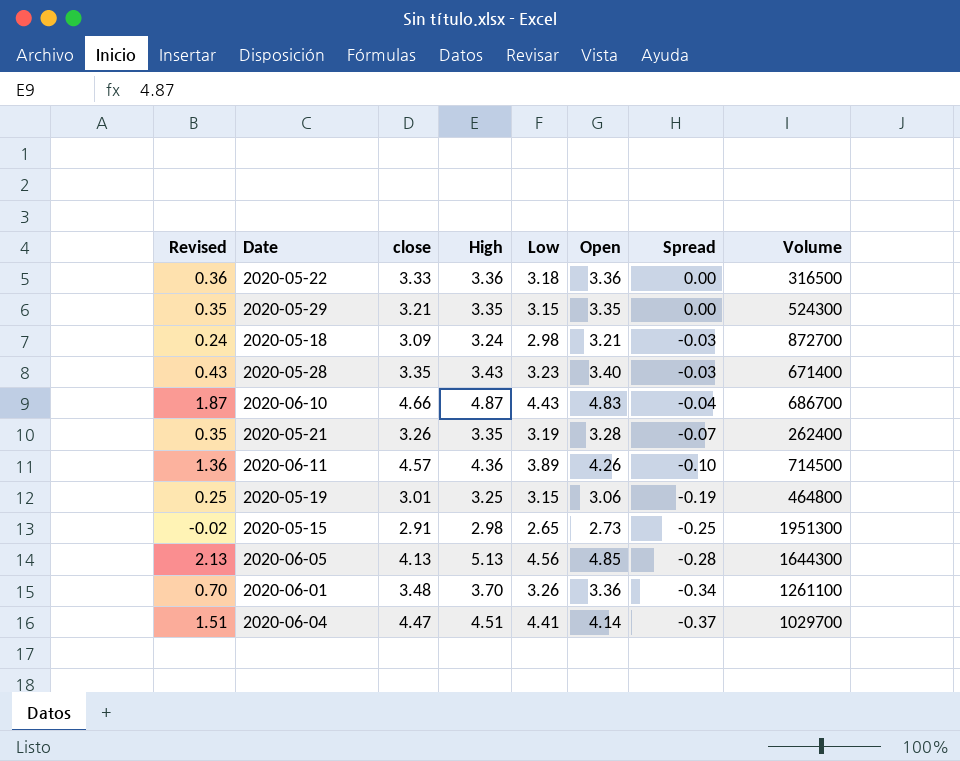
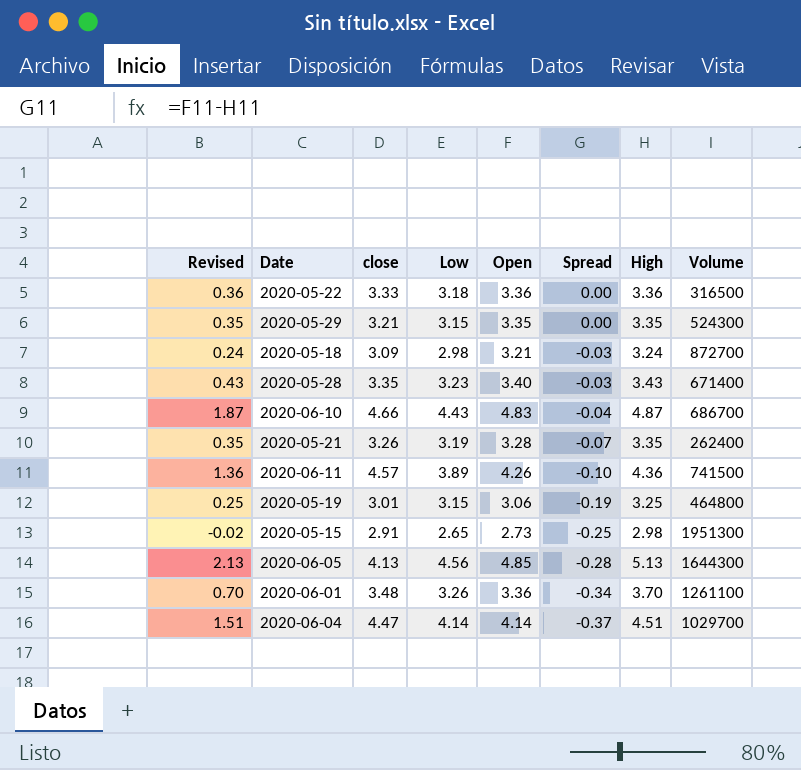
column High | position: 4 -> 7
2020-06-11 | Volume: 714500 -> 741500
2020-06-04 | Low: 4.41 -> 4.14

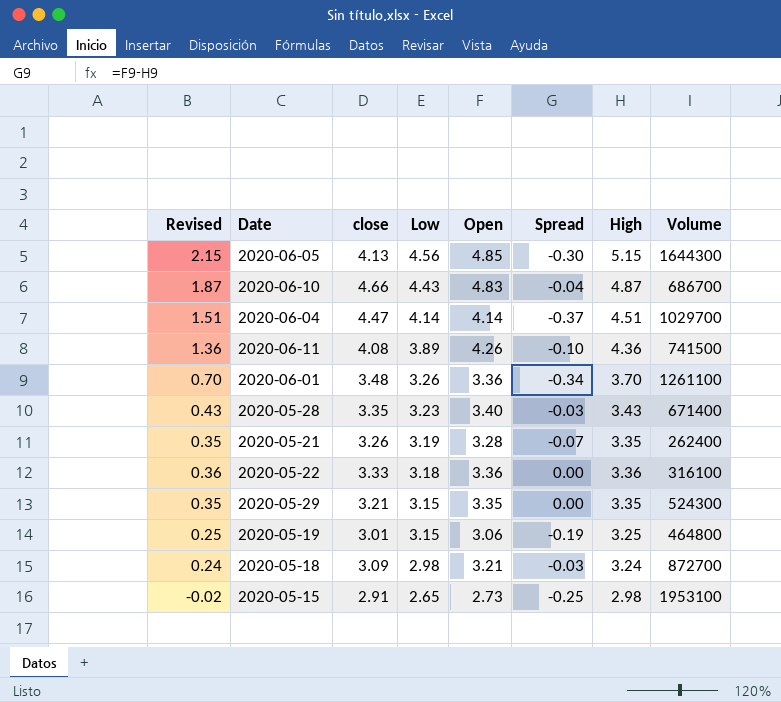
row order: Spread descending -> Low descending
2020-06-05 | Revised: 2.13 -> 2.15
2020-06-05 | Spread: -0.28 -> -0.30
2020-06-05 | High: 5.13 -> 5.15
2020-06-11 | close: 4.57 -> 4.08
2020-05-22 | Volume: 316500 -> 316100
2020-05-15 | Volume: 1951300 -> 1953100

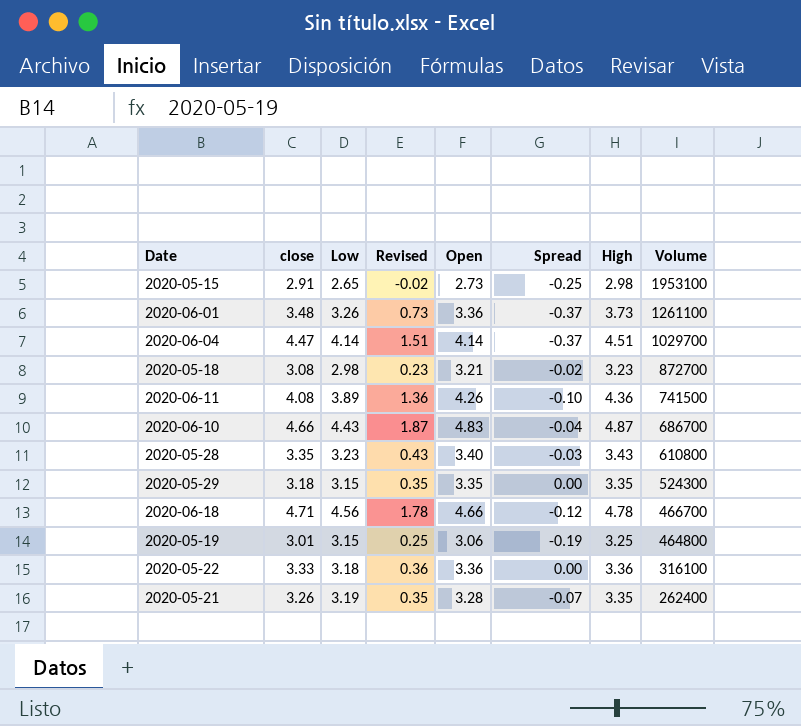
row order: Low descending -> Volume descending
column Revised | position: 1 -> 4
row 2020-06-05: 2.15 | 4.13 | 4.56 | 4.85 | -0.30 | 5.15 | 1644300 -> none
2020-06-01 | Revised: 0.70 -> 0.73
2020-06-01 | Spread: -0.34 -> -0.37
2020-06-01 | High: 3.70 -> 3.73
2020-05-18 | close: 3.09 -> 3.08
2020-05-18 | Revised: 0.24 -> 0.23
2020-05-18 | Spread: -0.03 -> -0.02
2020-05-18 | High: 3.24 -> 3.23
2020-05-28 | Volume: 671400 -> 610800
2020-05-29 | close: 3.21 -> 3.18
row 2020-06-18: none -> 4.71 | 4.56 | 1.78 | 4.66 | -0.12 | 4.78 | 466700

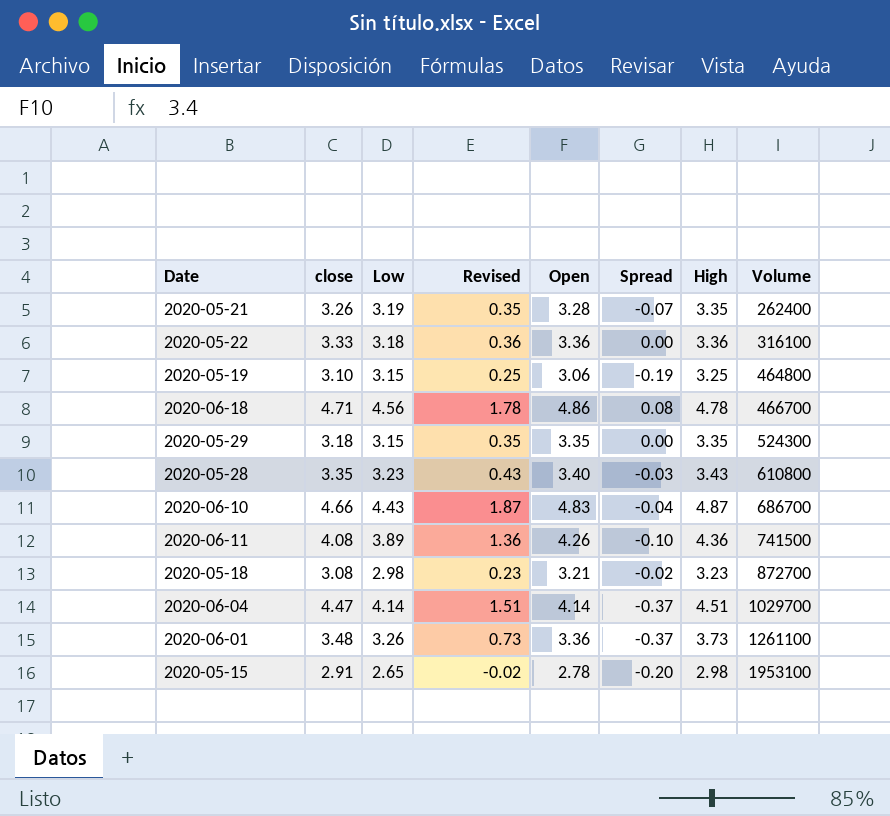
row order: Volume descending -> Volume ascending
2020-05-19 | close: 3.01 -> 3.10
2020-06-18 | Open: 4.66 -> 4.86
2020-06-18 | Spread: -0.12 -> 0.08
2020-05-15 | Open: 2.73 -> 2.78
2020-05-15 | Spread: -0.25 -> -0.20

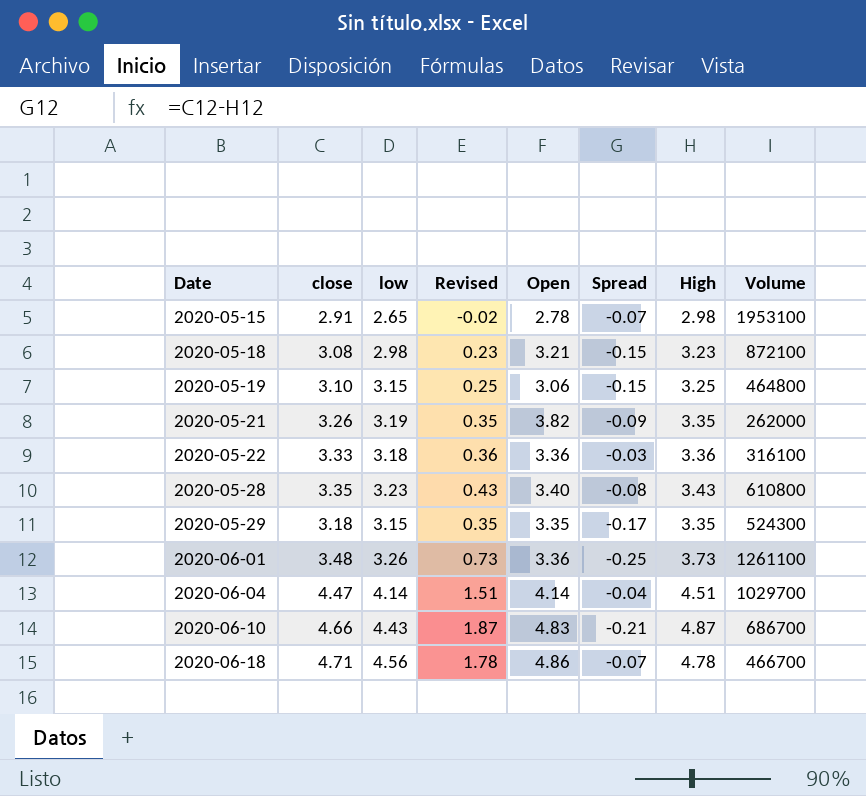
row order: Volume ascending -> Date ascending
column name: Low -> low
column Spread | formula: [Open] - [High] -> [close] - [High]
row 2020-06-11: 4.08 | 3.89 | 1.36 | 4.26 | -0.10 | 4.36 | 741500 -> none
2020-05-18 | Volume: 872700 -> 872100
2020-05-21 | Open: 3.28 -> 3.82
2020-05-21 | Volume: 262400 -> 262000

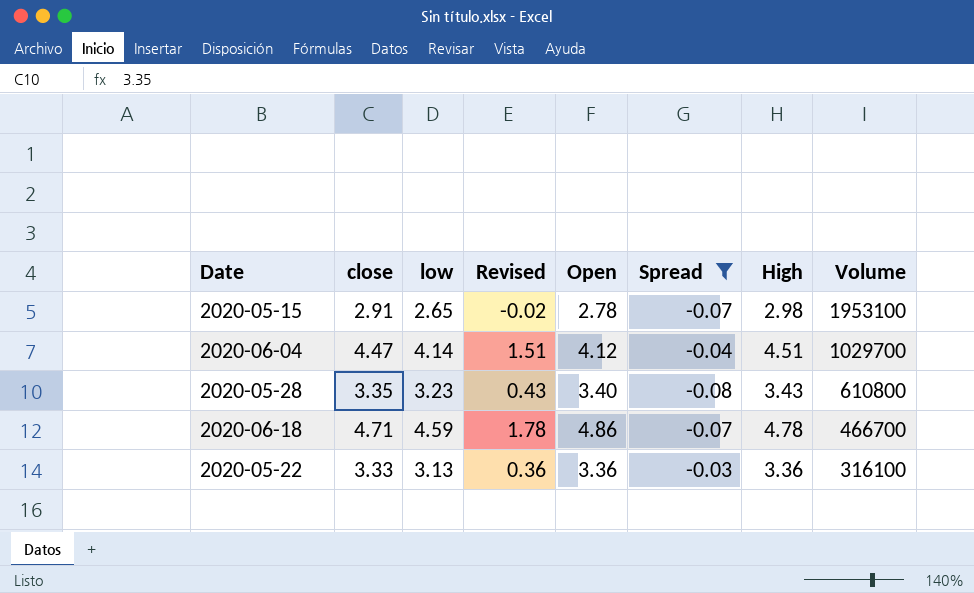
filter: none -> Spread >= -0.08
row order: Date ascending -> Volume descending
2020-06-04 | Open: 4.14 -> 4.12
2020-06-18 | low: 4.56 -> 4.59
2020-05-22 | low: 3.18 -> 3.13

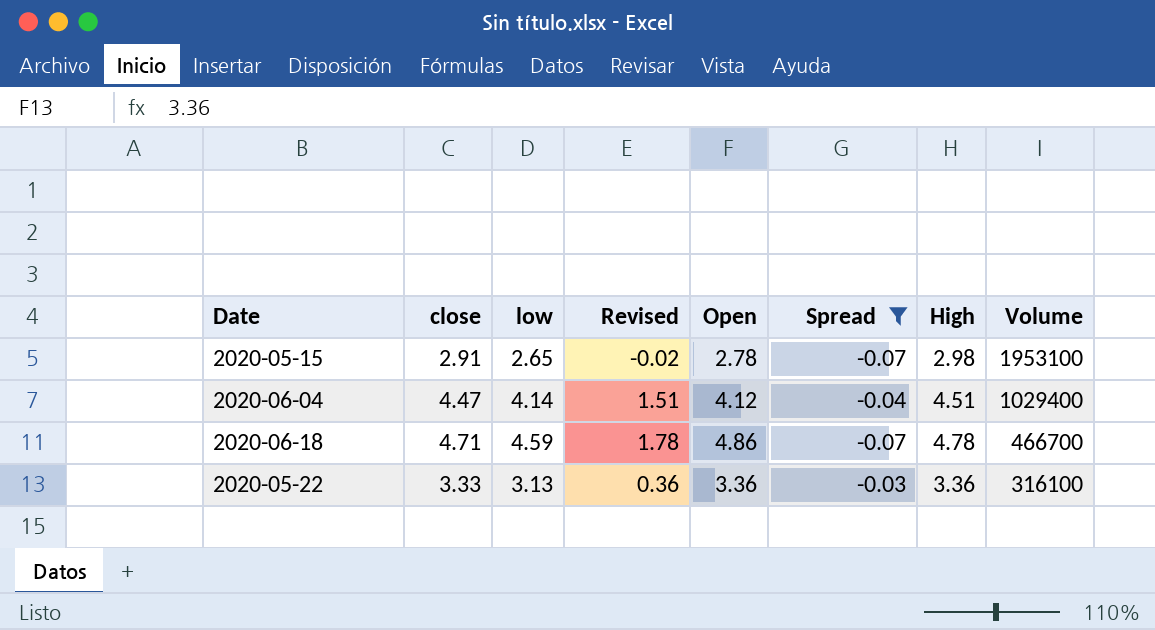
row 2020-05-28: 3.35 | 3.23 | 0.43 | 3.40 | -0.08 | 3.43 | 610800 -> none
2020-06-04 | Volume: 1029700 -> 1029400

